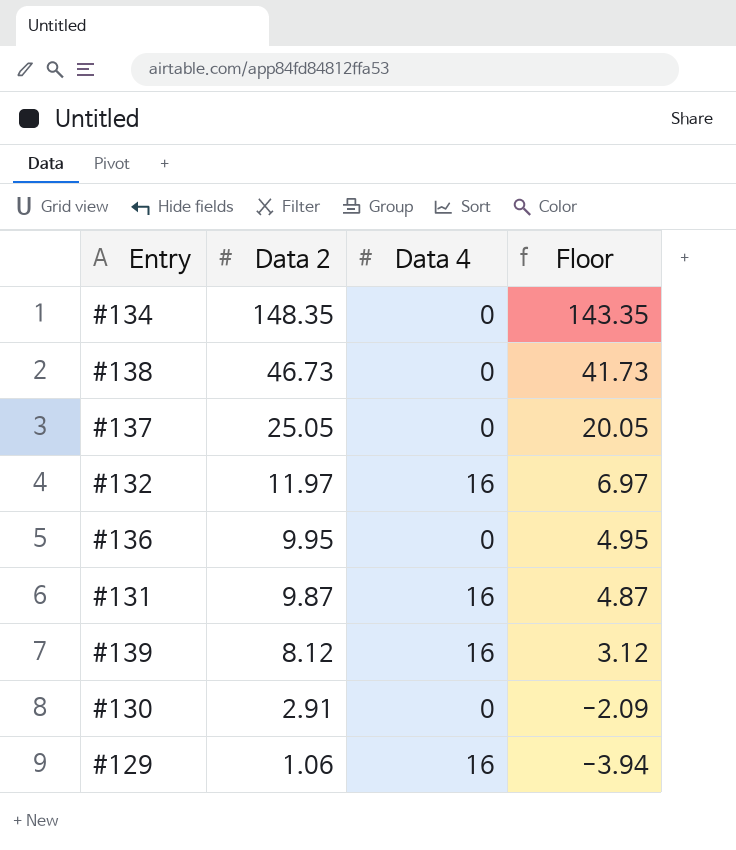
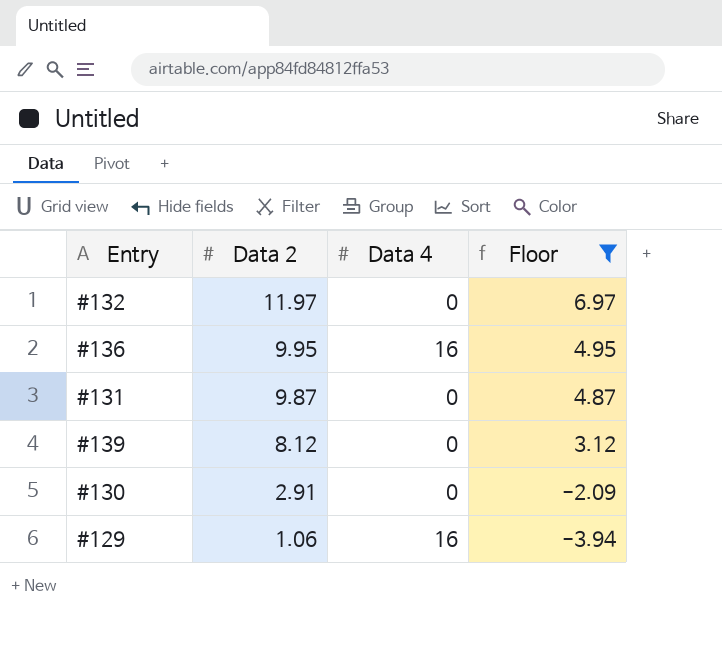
filter: none -> Floor <= 6.97
#132 | Data 4: 16 -> 0
#136 | Data 4: 0 -> 16
#131 | Data 4: 16 -> 0
#139 | Data 4: 16 -> 0

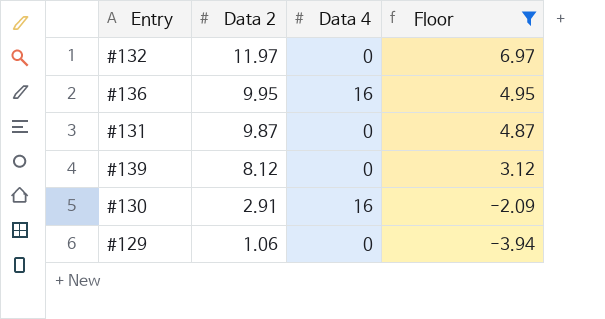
#130 | Data 4: 0 -> 16
#129 | Data 4: 16 -> 0

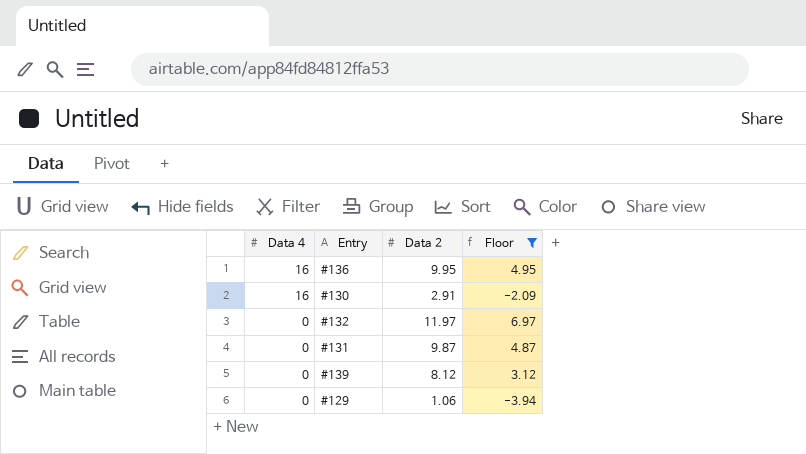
row order: Data 2 descending -> Data 4 descending
column Data 4 | position: 3 -> 1

